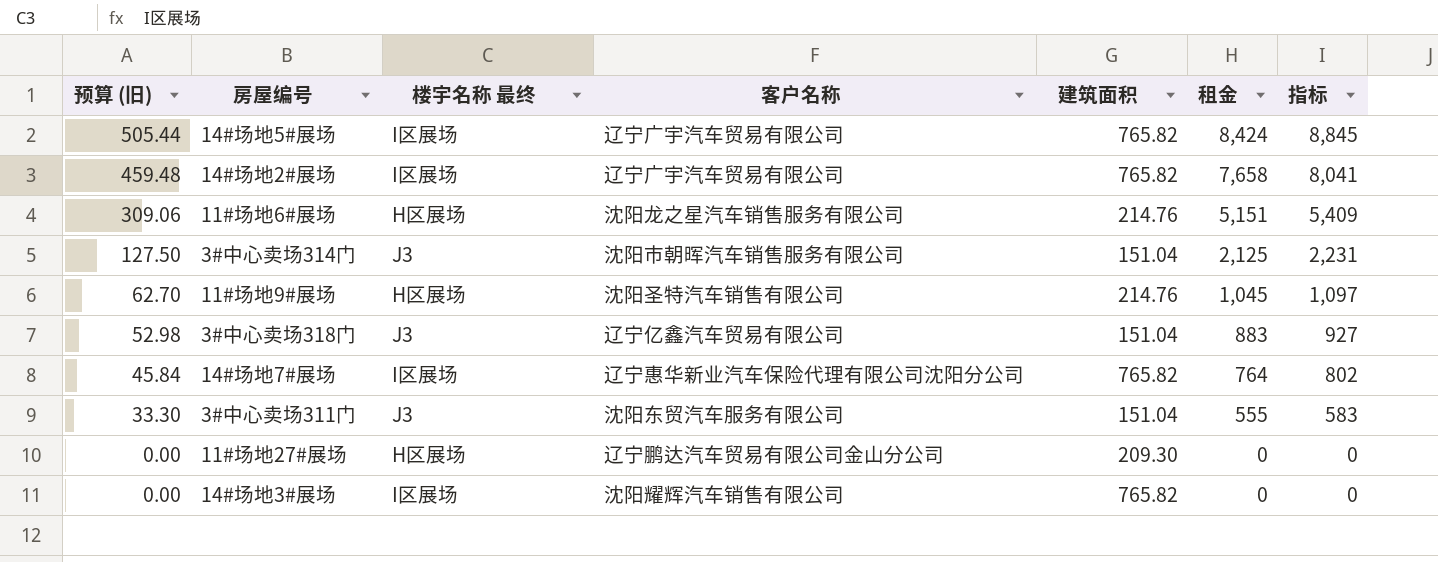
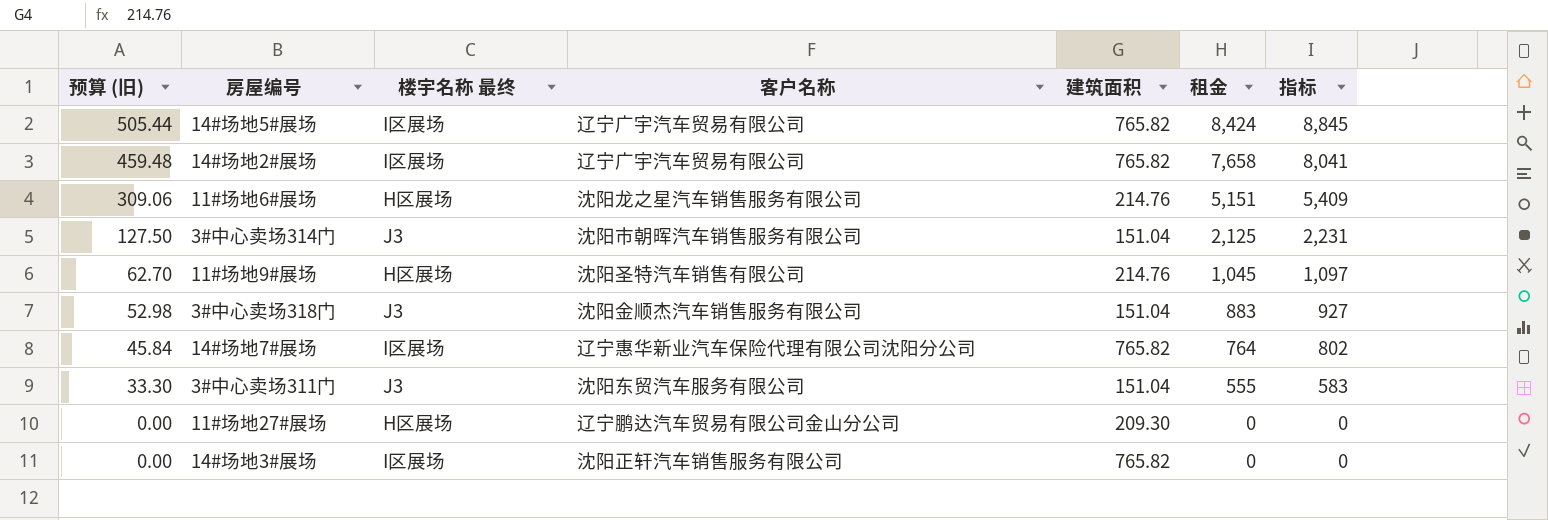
3#中心卖场318门 | 客户名称: 辽宁亿鑫汽车贸易有限公司 -> 沈阳金顺杰汽车销售服务有限公司
14#场地3#展场 | 客户名称: 沈阳耀辉汽车销售有限公司 -> 沈阳正轩汽车销售服务有限公司

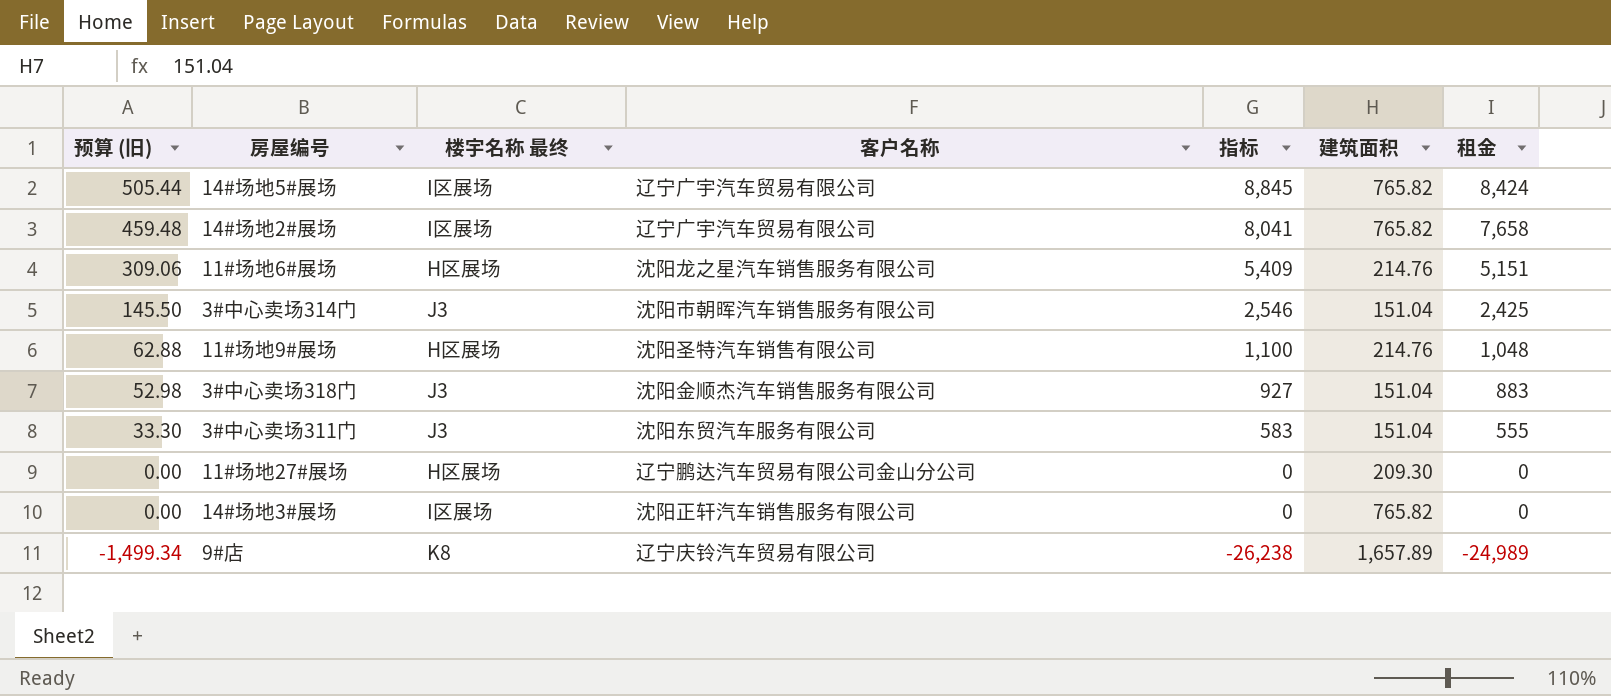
column 指标 | position: 7 -> 5
row 14#场地7#展场: 45.84 | I区展场 | 辽宁惠华新业汽车保险代理有限公司沈阳分公司 | 765.82 | 764 | 802 -> none
3#中心卖场314门 | 预算 (旧): 127.50 -> 145.50
3#中心卖场314门 | 指标: 2,231 -> 2,546
3#中心卖场314门 | 租金: 2,125 -> 2,425
11#场地9#展场 | 预算 (旧): 62.70 -> 62.88
11#场地9#展场 | 指标: 1,097 -> 1,100
11#场地9#展场 | 租金: 1,045 -> 1,048
row 9#店: none -> -1,499.34 | K8 | 辽宁庆铃汽车贸易有限公司 | -26,238 | 1,657.89 | -24,989

